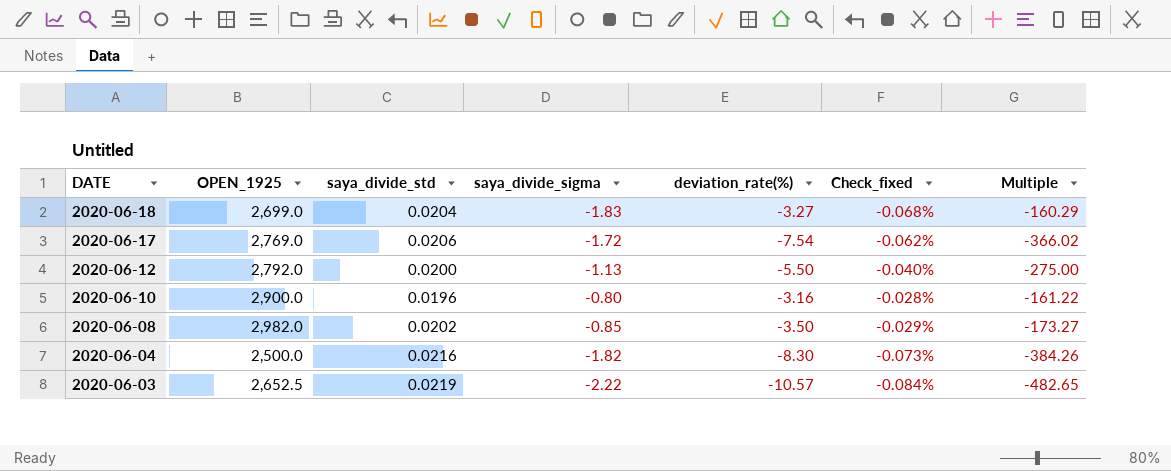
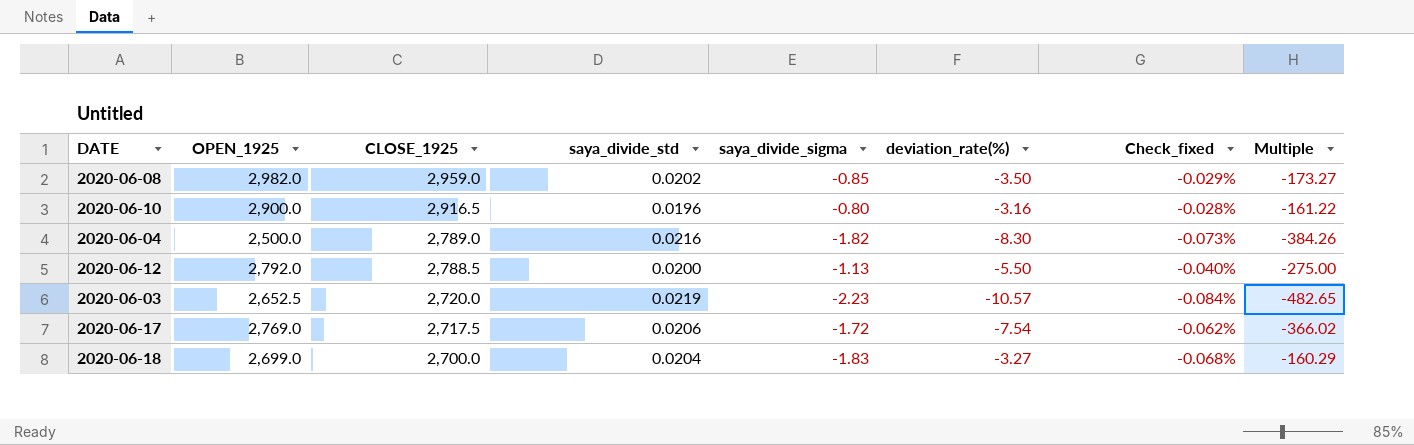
row order: DATE descending -> CLOSE_1925 descending
column CLOSE_1925 | position: none -> 3
2020-06-03 | saya_divide_sigma: -2.22 -> -2.23

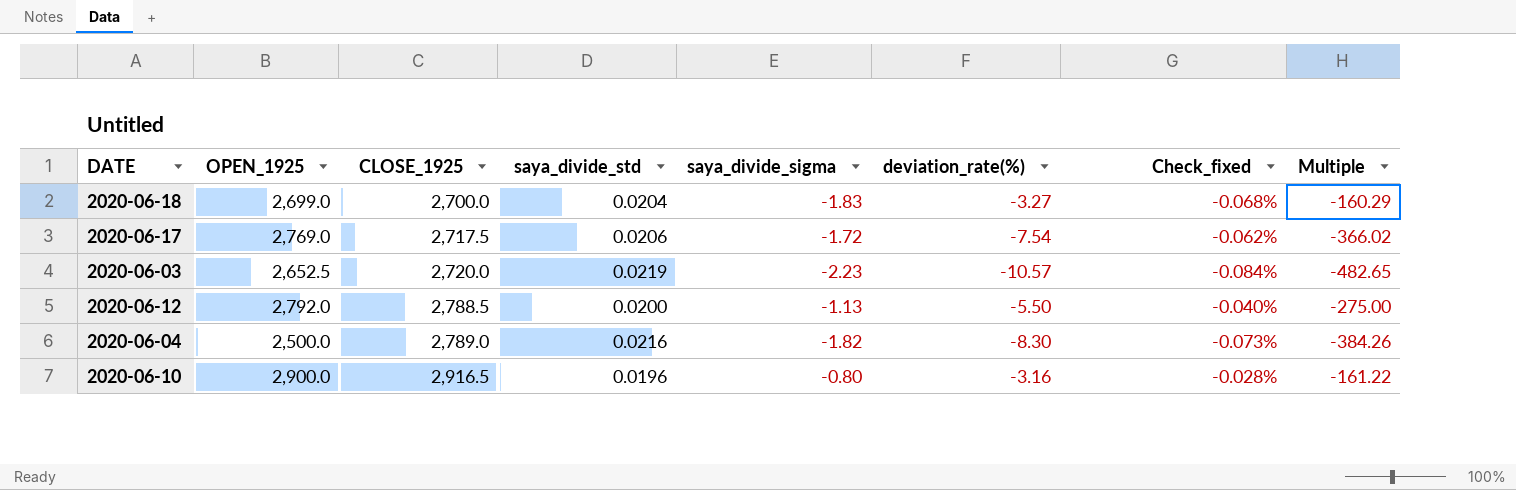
row order: CLOSE_1925 descending -> CLOSE_1925 ascending
row 2020-06-08: 2,982.0 | 2,959.0 | 0.0202 | -0.85 | -3.50 | -0.029% | -173.27 -> none

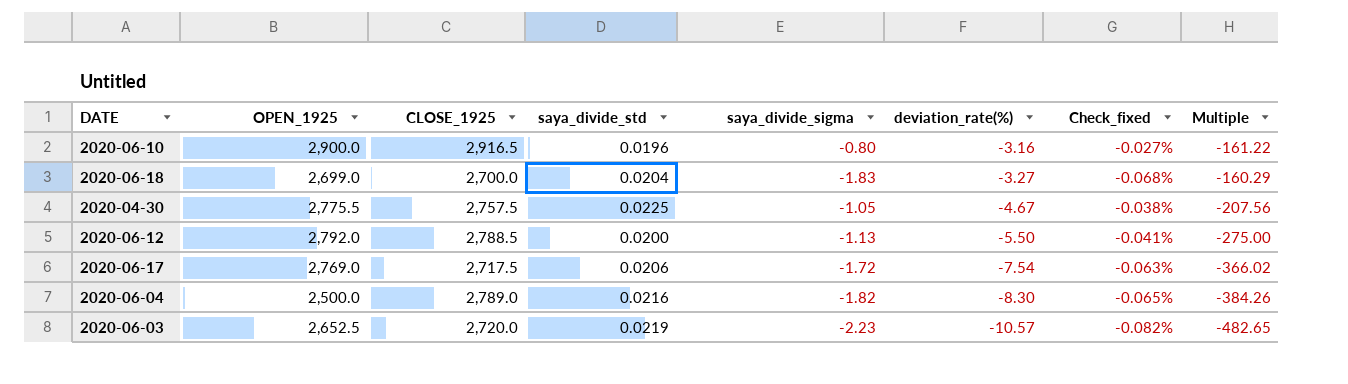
row order: CLOSE_1925 ascending -> deviation_rate(%) descending
column Check_fixed | formula: [saya_divide_sigma] / [OPEN_1925] -> [saya_divide_sigma] / [CLOSE_1925]
row 2020-04-30: none -> 2,775.5 | 2,757.5 | 0.0225 | -1.05 | -4.67 | -0.038% | -207.56

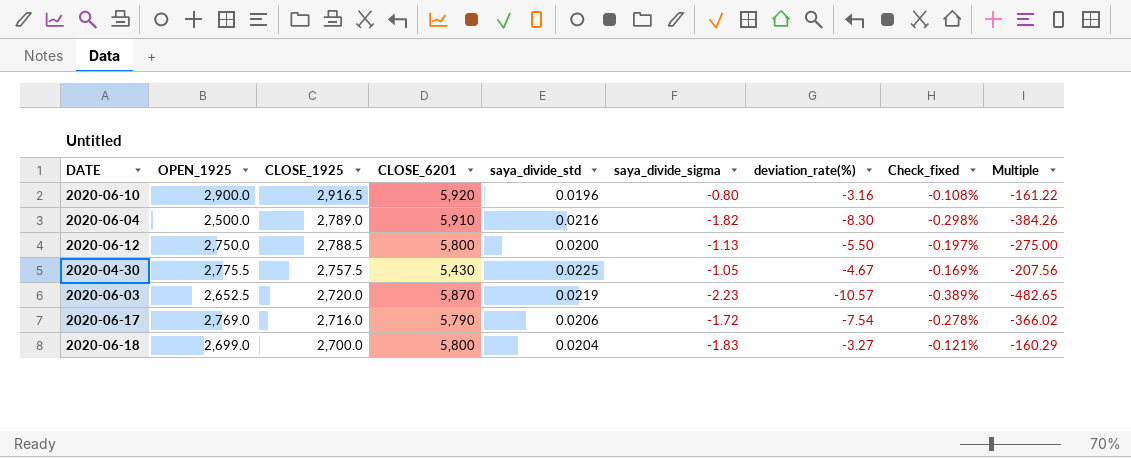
row order: deviation_rate(%) descending -> CLOSE_1925 descending
column CLOSE_6201 | position: none -> 4
column Check_fixed | formula: [saya_divide_sigma] / [CLOSE_1925] -> [deviation_rate(%)] / [CLOSE_1925]
2020-06-12 | OPEN_1925: 2,792.0 -> 2,750.0
2020-06-17 | CLOSE_1925: 2,717.5 -> 2,716.0

